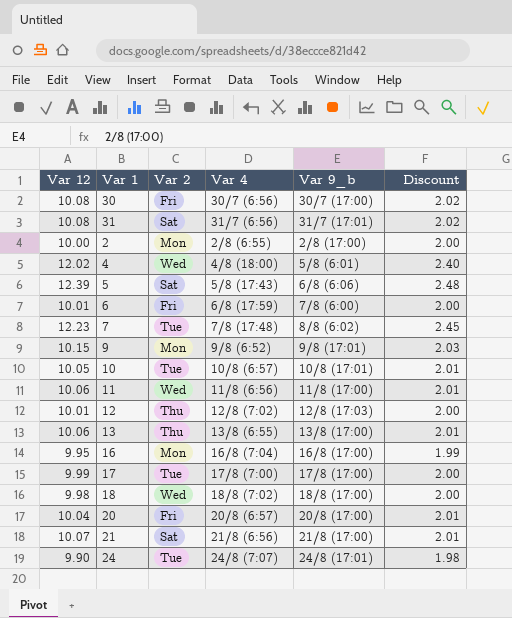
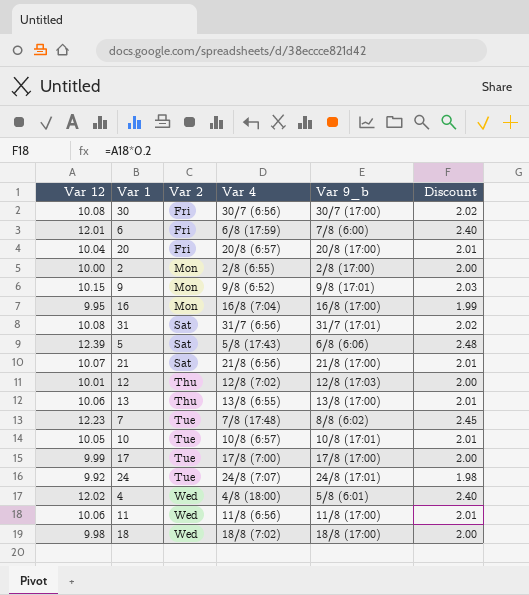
row order: none -> Var 2 ascending
6 | Var 12: 10.01 -> 12.01
6 | Discount: 2.00 -> 2.40
24 | Var 12: 9.90 -> 9.92

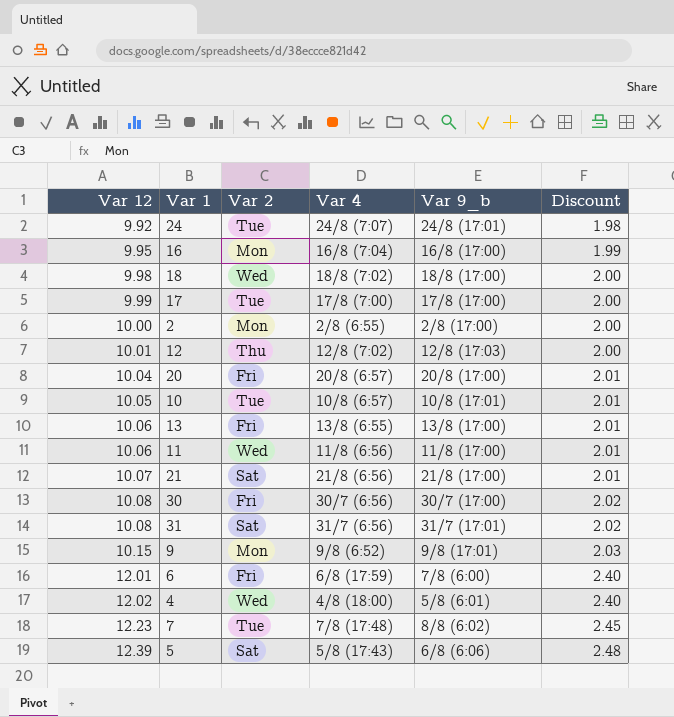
row order: Var 2 ascending -> Var 12 ascending
13 | Var 2: Thu -> Fri

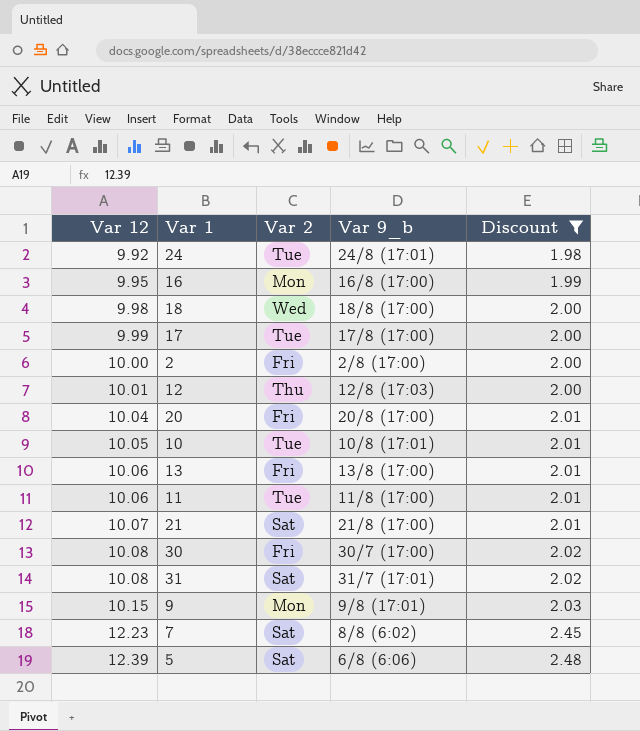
filter: none -> Discount != 2.40
column Var 4 | position: 4 -> none
2 | Var 2: Mon -> Fri
11 | Var 2: Wed -> Tue
7 | Var 2: Tue -> Sat

